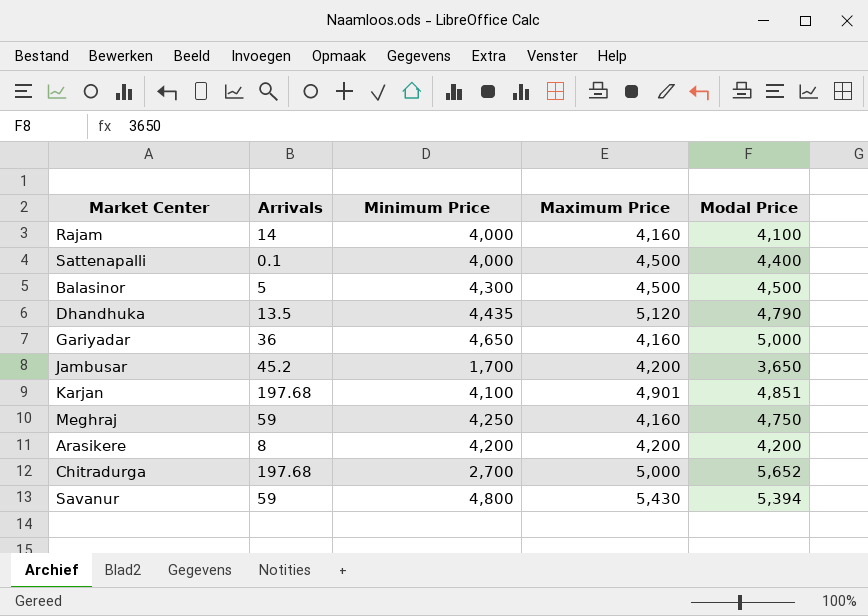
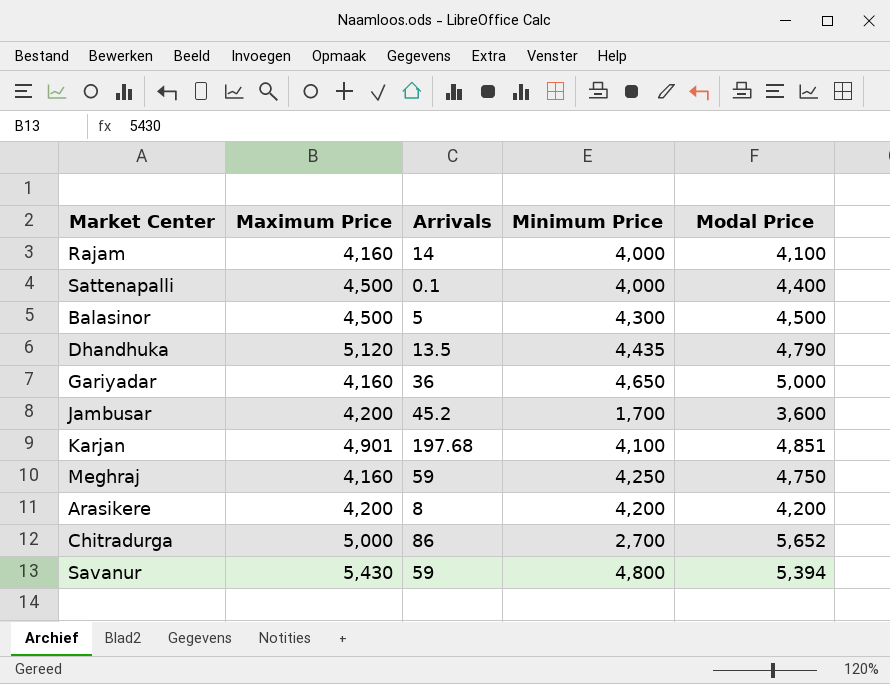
column Maximum Price | position: 4 -> 2
Jambusar | Modal Price: 3,650 -> 3,600
Chitradurga | Arrivals: 197.68 -> 86

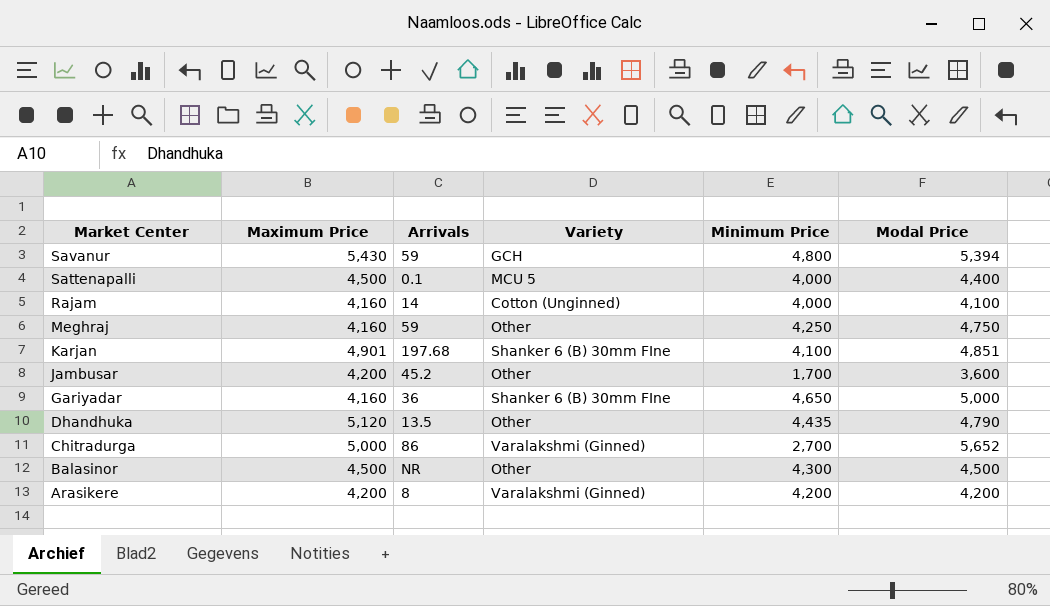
row order: none -> Market Center descending
column Variety | position: none -> 4
Balasinor | Arrivals: 5 -> NR

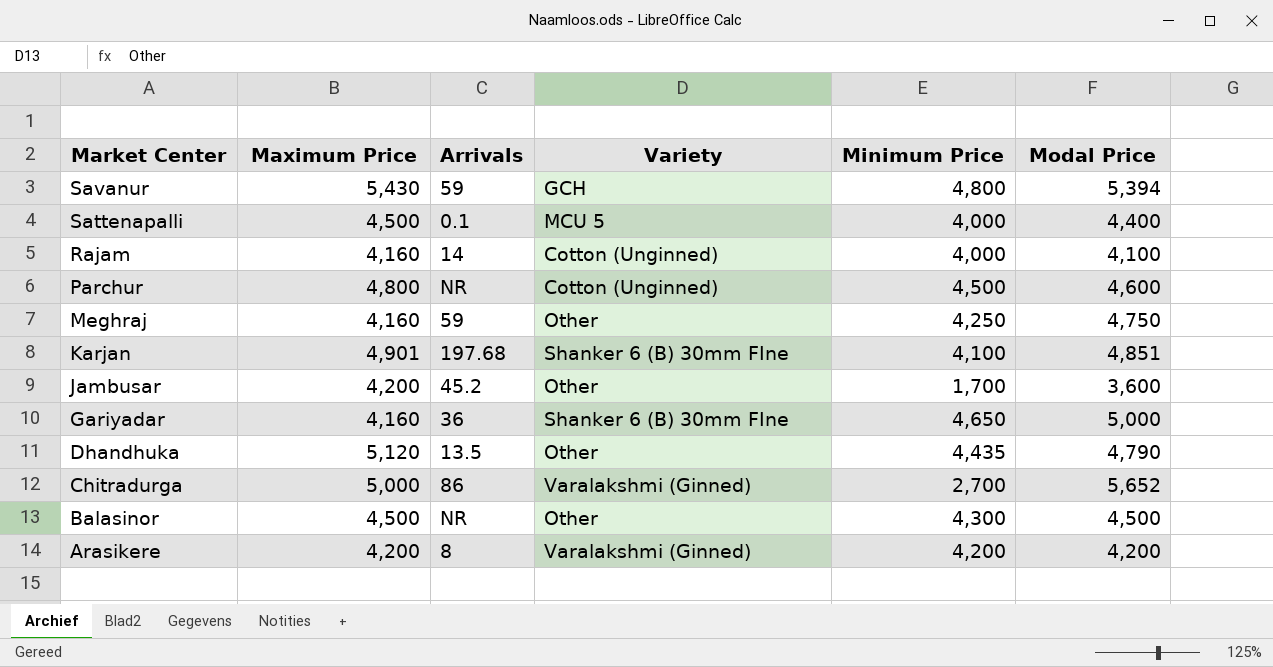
row Parchur: none -> 4,800 | NR | Cotton (Unginned) | 4,500 | 4,600

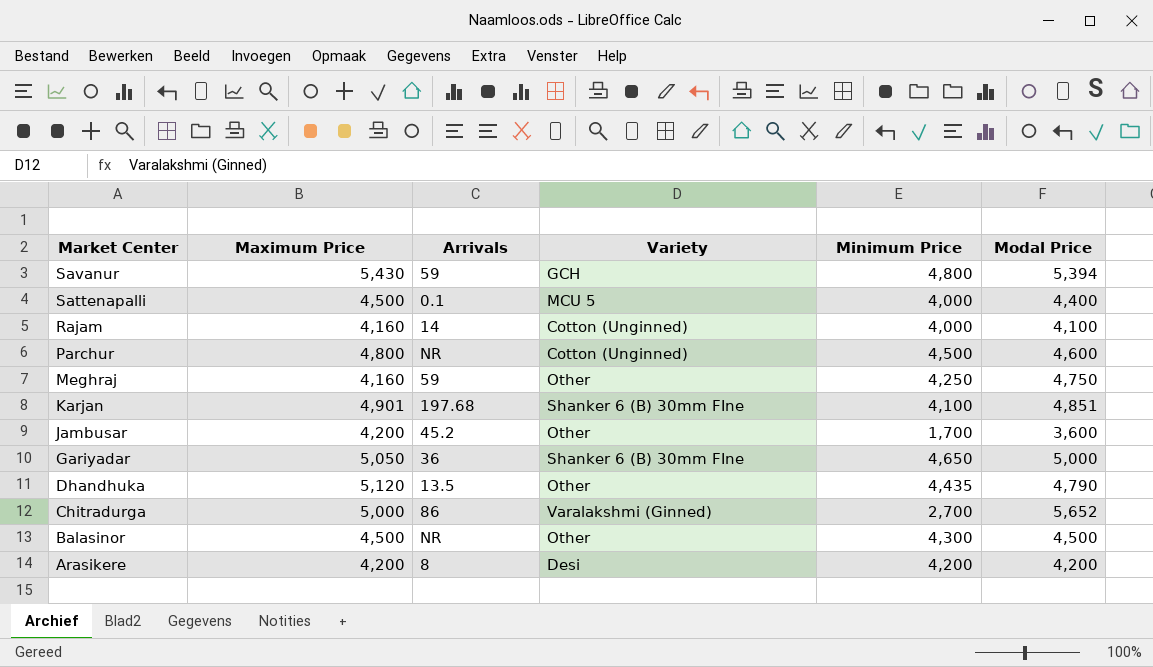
Gariyadar | Maximum Price: 4,160 -> 5,050
Arasikere | Variety: Varalakshmi (Ginned) -> Desi

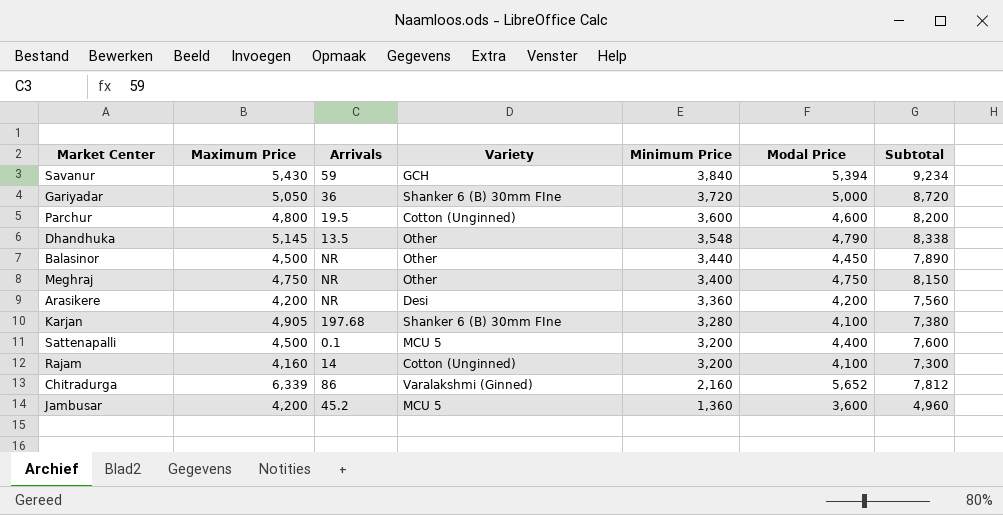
row order: Market Center descending -> Minimum Price descending
column Subtotal | formula: none -> [Minimum Price] + [Modal Price]
Savanur | Minimum Price: 4,800 -> 3,840
Gariyadar | Minimum Price: 4,650 -> 3,720
Parchur | Arrivals: NR -> 19.5
Parchur | Minimum Price: 4,500 -> 3,600
Dhandhuka | Maximum Price: 5,120 -> 5,145
Dhandhuka | Minimum Price: 4,435 -> 3,548
Balasinor | Minimum Price: 4,300 -> 3,440
Balasinor | Modal Price: 4,500 -> 4,450
Meghraj | Maximum Price: 4,160 -> 4,750
Meghraj | Arrivals: 59 -> NR
Meghraj | Minimum Price: 4,250 -> 3,400
Arasikere | Arrivals: 8 -> NR
Arasikere | Minimum Price: 4,200 -> 3,360
Karjan | Maximum Price: 4,901 -> 4,905
Karjan | Minimum Price: 4,100 -> 3,280
Karjan | Modal Price: 4,851 -> 4,100
Sattenapalli | Minimum Price: 4,000 -> 3,200
Rajam | Minimum Price: 4,000 -> 3,200
Chitradurga | Maximum Price: 5,000 -> 6,339
Chitradurga | Minimum Price: 2,700 -> 2,160
Jambusar | Variety: Other -> MCU 5
Jambusar | Minimum Price: 1,700 -> 1,360

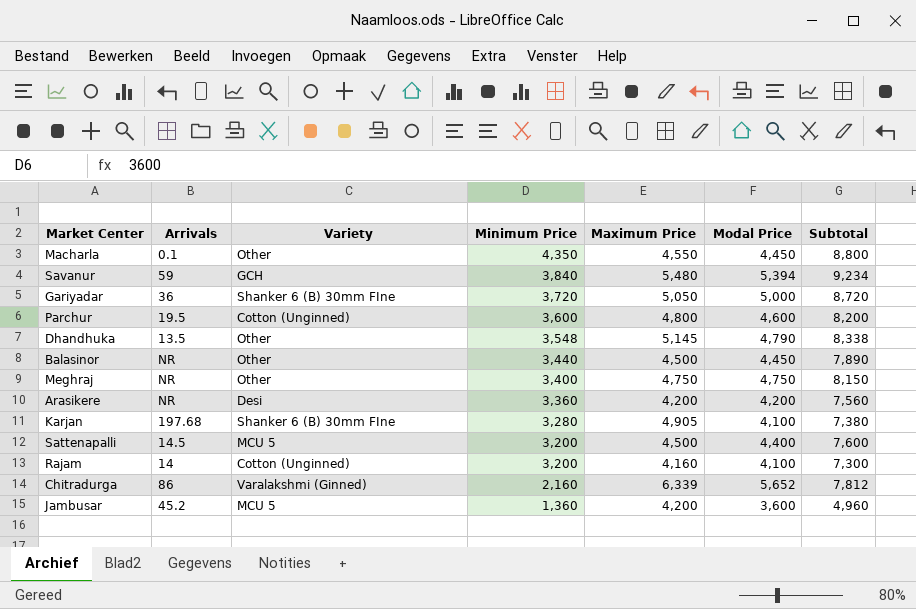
column Maximum Price | position: 2 -> 5
row Macharla: none -> 0.1 | Other | 4,350 | 4,550 | 4,450 | 8,800
Savanur | Maximum Price: 5,430 -> 5,480
Sattenapalli | Arrivals: 0.1 -> 14.5

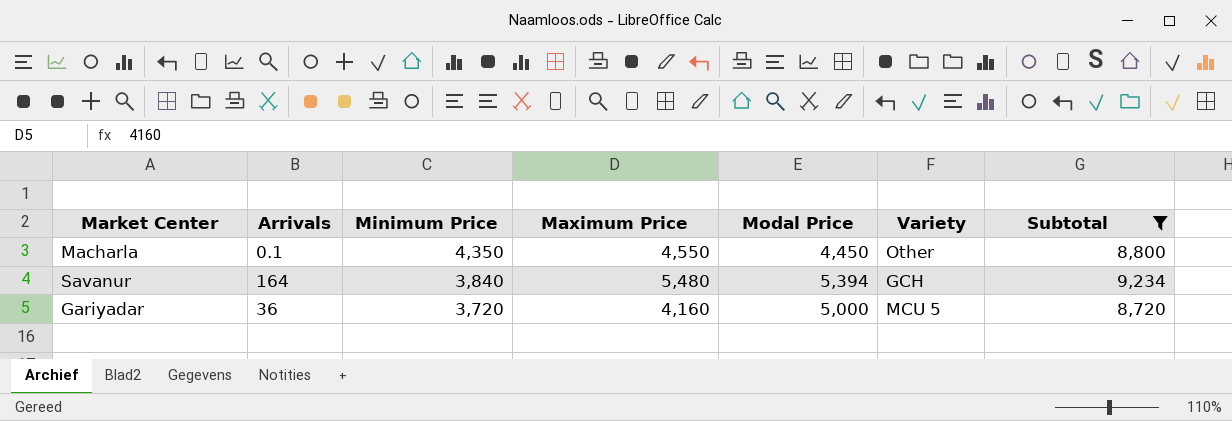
filter: none -> Subtotal >= 8,720
column Variety | position: 3 -> 6
Savanur | Arrivals: 59 -> 164
Gariyadar | Maximum Price: 5,050 -> 4,160
Gariyadar | Variety: Shanker 6 (B) 30mm FIne -> MCU 5

